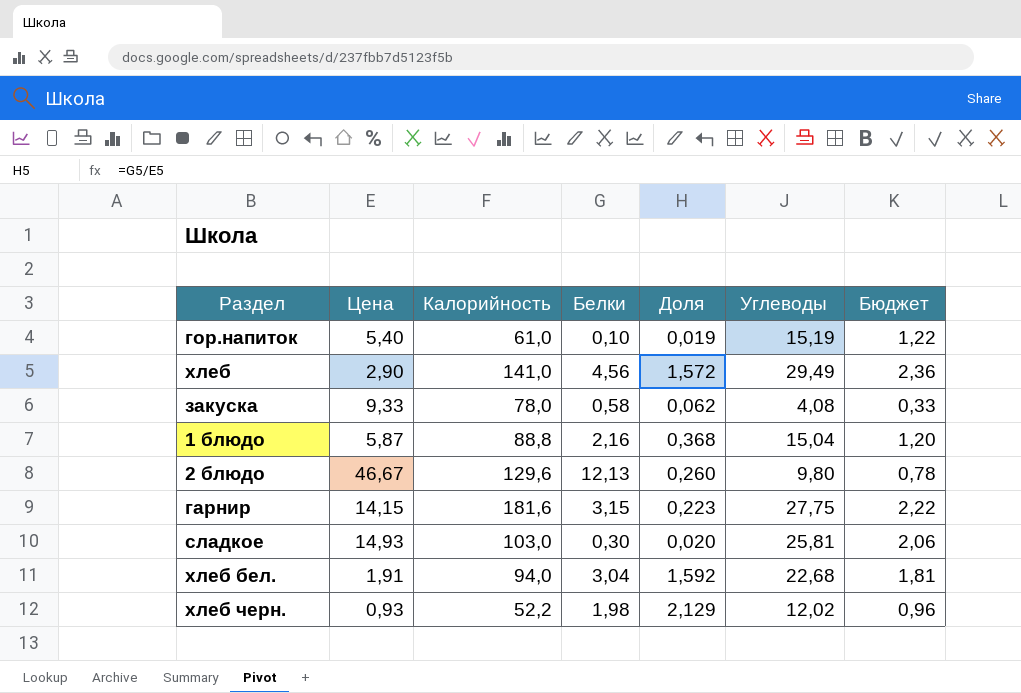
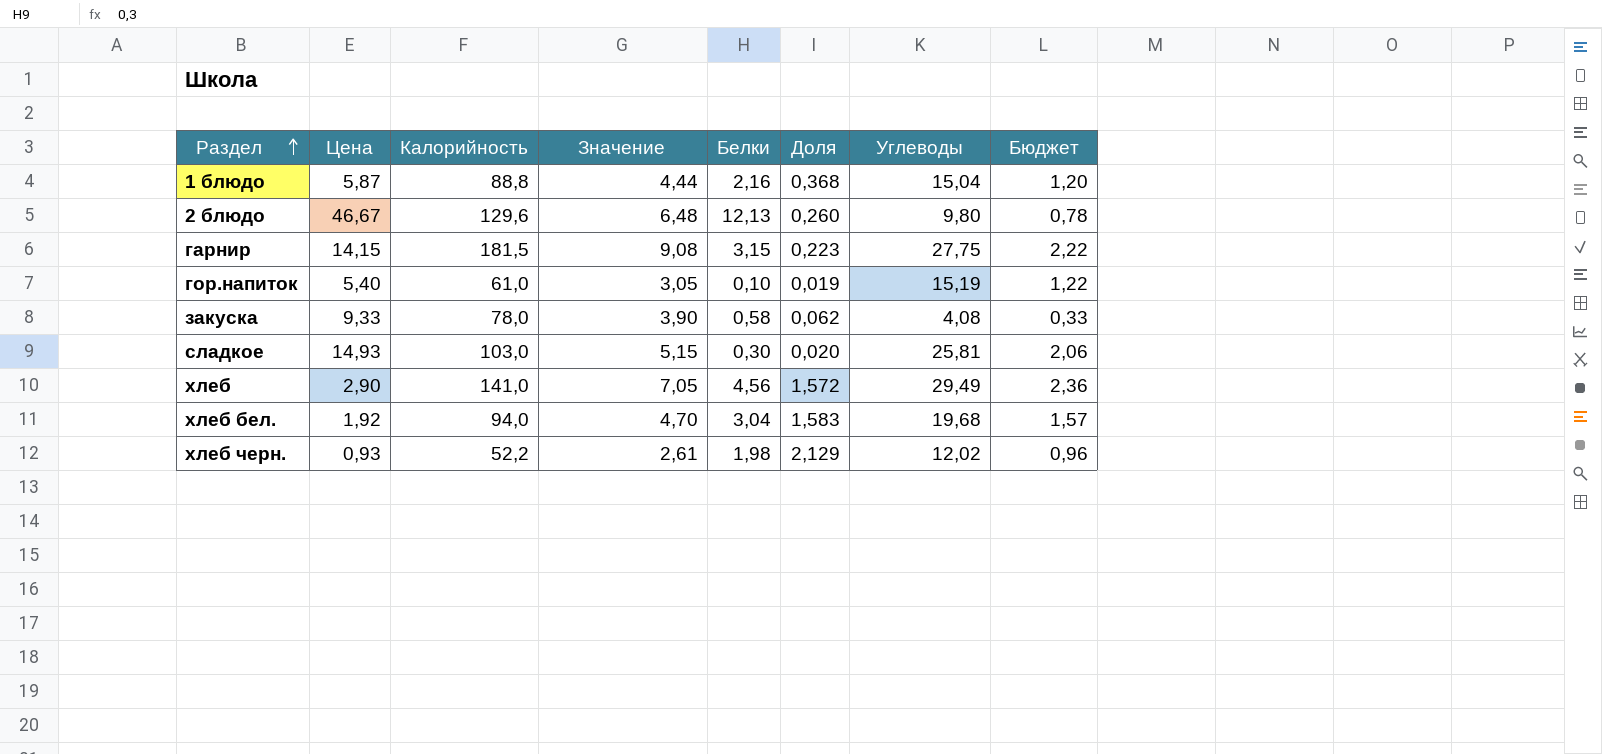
row order: none -> Раздел ascending
column Значение | formula: none -> [Калорийность] * 0,05
гарнир | Калорийность: 181,6 -> 181,5
хлеб бел. | Цена: 1,91 -> 1,92
хлеб бел. | Доля: 1,592 -> 1,583
хлеб бел. | Углеводы: 22,68 -> 19,68
хлеб бел. | Бюджет: 1,81 -> 1,57

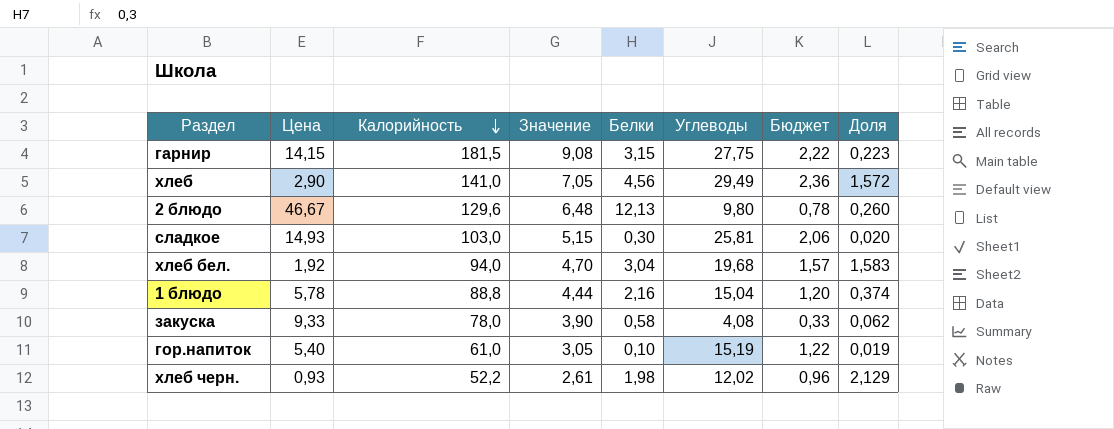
row order: Раздел ascending -> Калорийность descending
column Доля | position: 6 -> 8
1 блюдо | Цена: 5,87 -> 5,78
1 блюдо | Доля: 0,368 -> 0,374

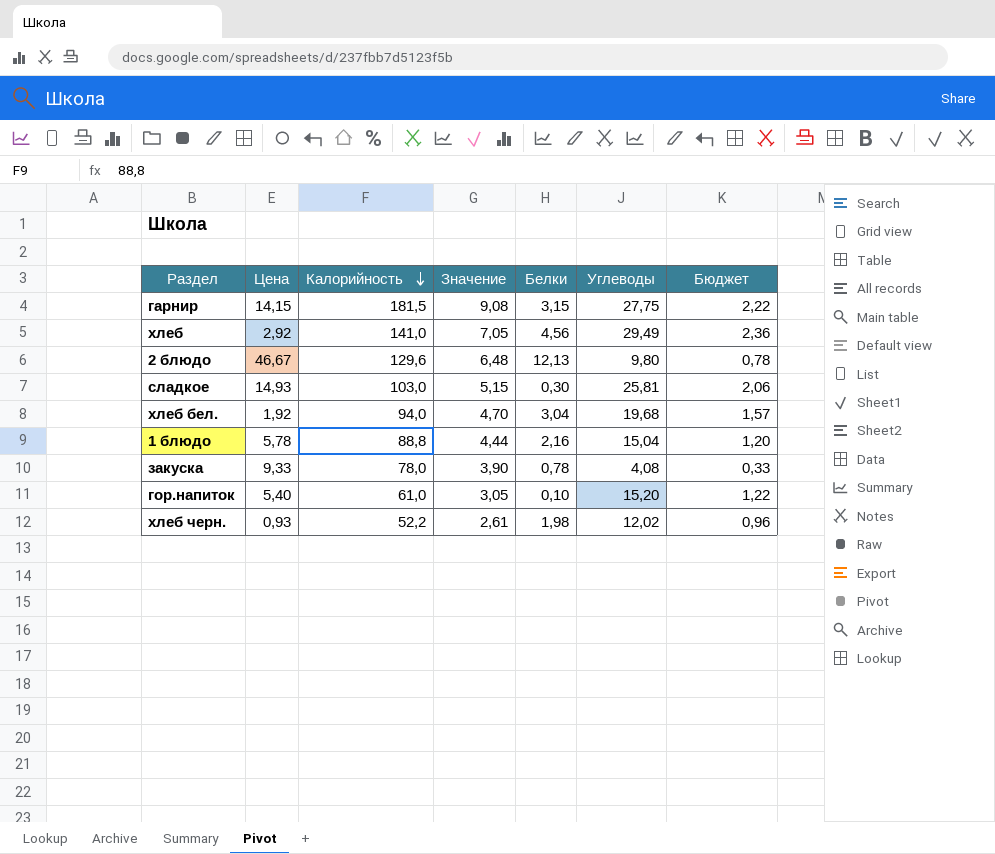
column Доля | formula: [Белки] / [Цена] -> none
хлеб | Цена: 2,90 -> 2,92
закуска | Белки: 0,58 -> 0,78
гор.напиток | Углеводы: 15,19 -> 15,20

